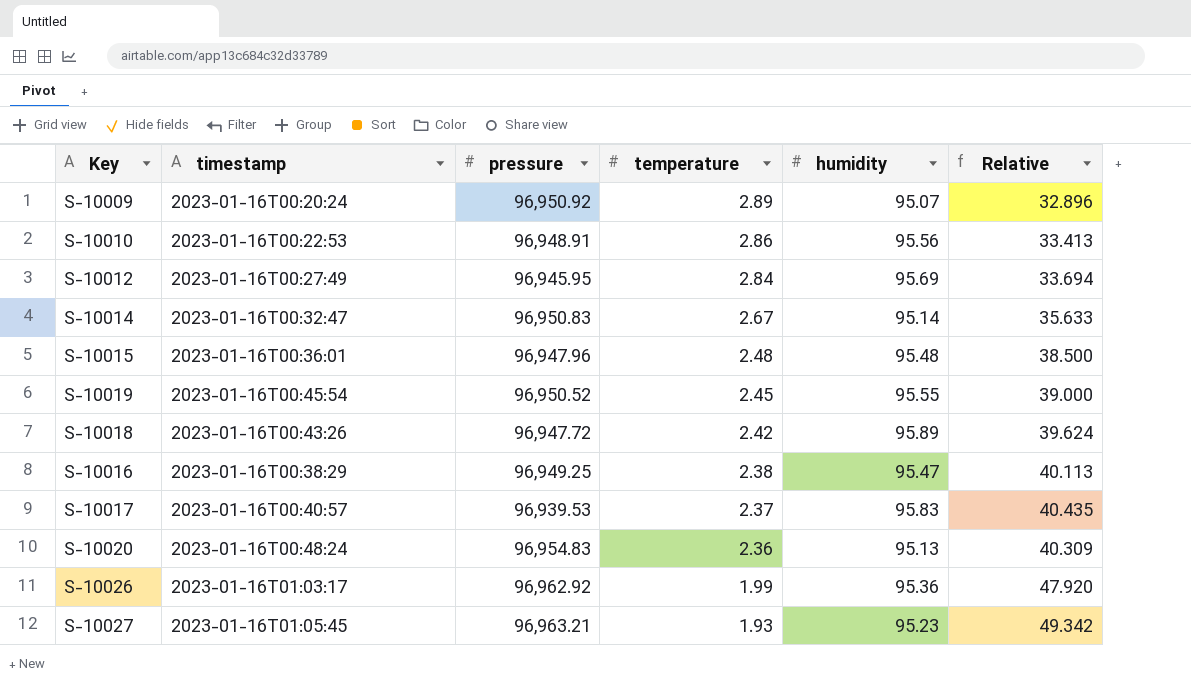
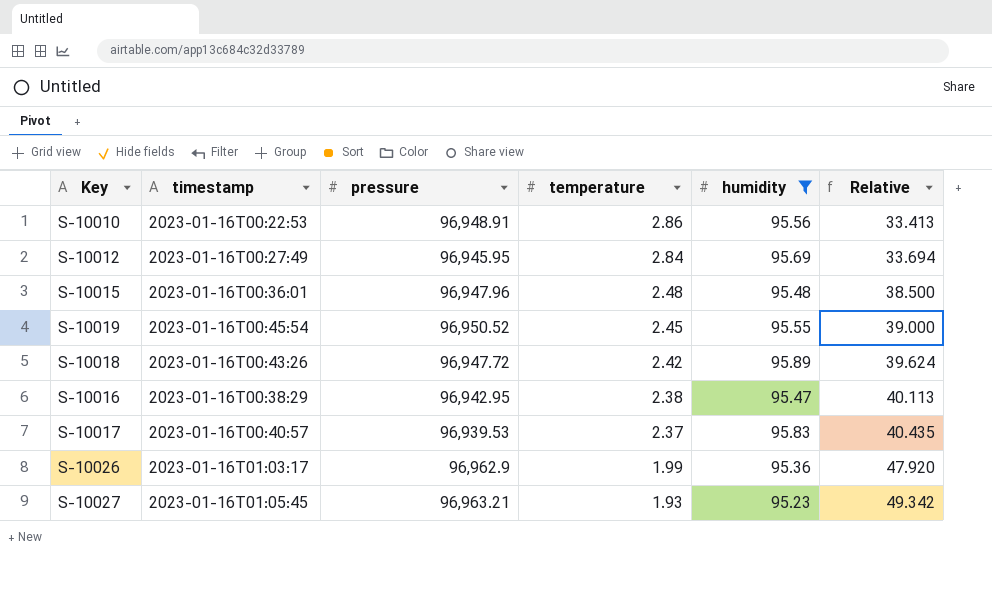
filter: none -> humidity >= 95.23
S-10016 | pressure: 96,949.25 -> 96,942.95
S-10026 | pressure: 96,962.92 -> 96,962.9

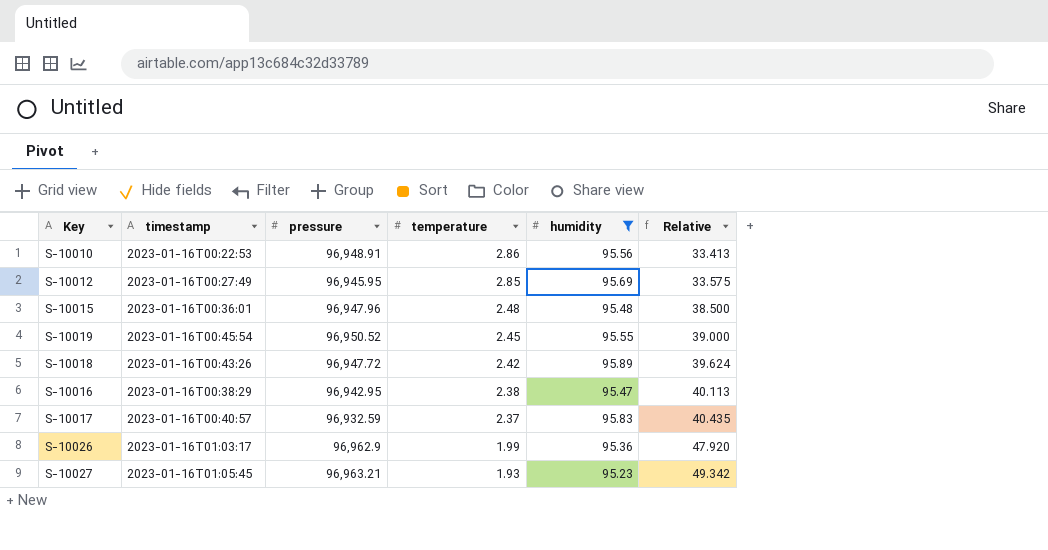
S-10012 | temperature: 2.84 -> 2.85
S-10012 | Relative: 33.694 -> 33.575
S-10017 | pressure: 96,939.53 -> 96,932.59

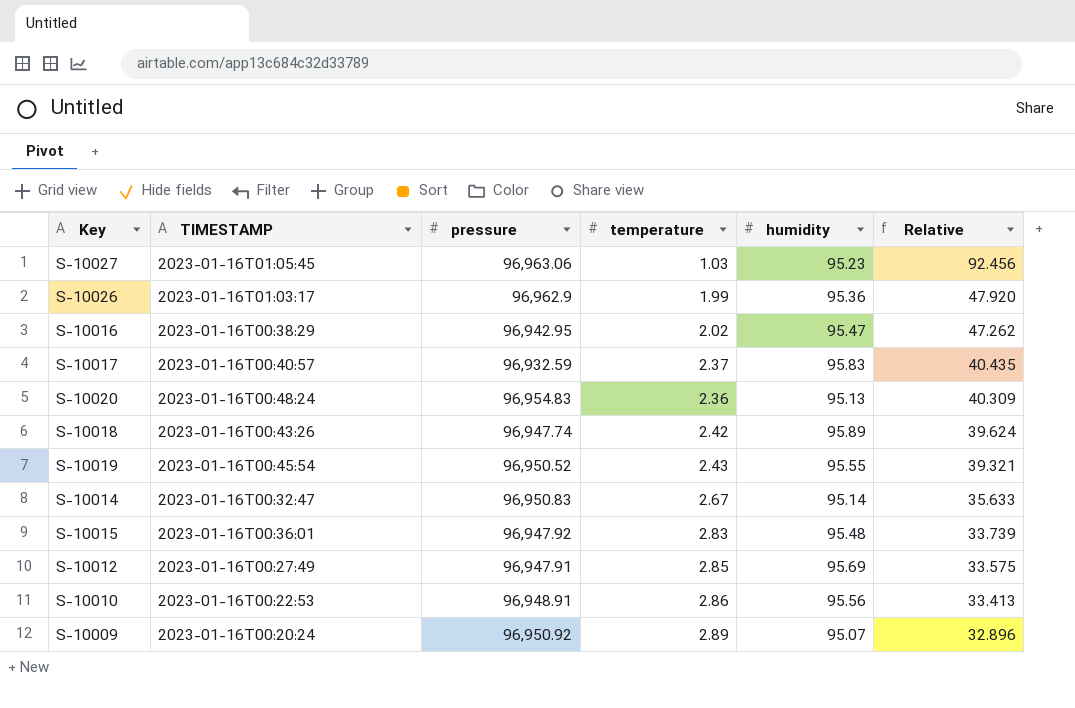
filter: humidity >= 95.23 -> none
row order: temperature descending -> Relative descending
column name: timestamp -> TIMESTAMP
S-10027 | pressure: 96,963.21 -> 96,963.06
S-10027 | temperature: 1.93 -> 1.03
S-10027 | Relative: 49.342 -> 92.456
S-10016 | temperature: 2.38 -> 2.02
S-10016 | Relative: 40.113 -> 47.262
S-10018 | pressure: 96,947.72 -> 96,947.74
S-10019 | temperature: 2.45 -> 2.43
S-10019 | Relative: 39.000 -> 39.321
S-10015 | pressure: 96,947.96 -> 96,947.92
S-10015 | temperature: 2.48 -> 2.83
S-10015 | Relative: 38.500 -> 33.739
S-10012 | pressure: 96,945.95 -> 96,947.91

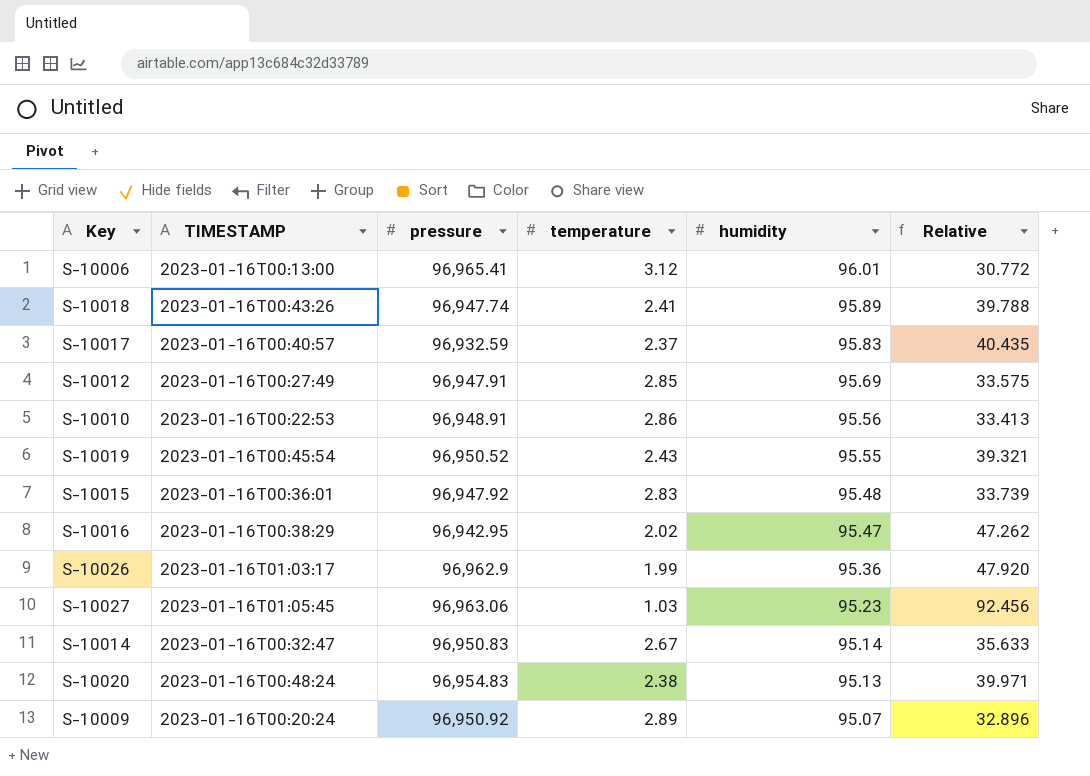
row order: Relative descending -> humidity descending
row S-10006: none -> 2023-01-16T00:13:00 | 96,965.41 | 3.12 | 96.01 | 30.772
S-10018 | temperature: 2.42 -> 2.41
S-10018 | Relative: 39.624 -> 39.788
S-10020 | temperature: 2.36 -> 2.38
S-10020 | Relative: 40.309 -> 39.971

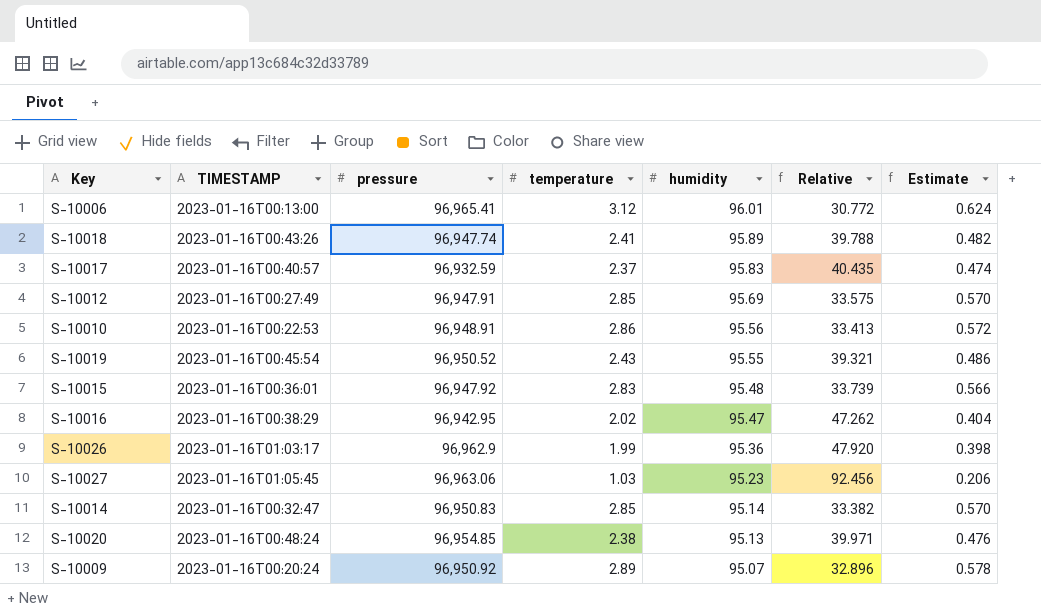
column Estimate | formula: none -> [temperature] * 0.2
S-10014 | temperature: 2.67 -> 2.85
S-10014 | Relative: 35.633 -> 33.382
S-10020 | pressure: 96,954.83 -> 96,954.85

